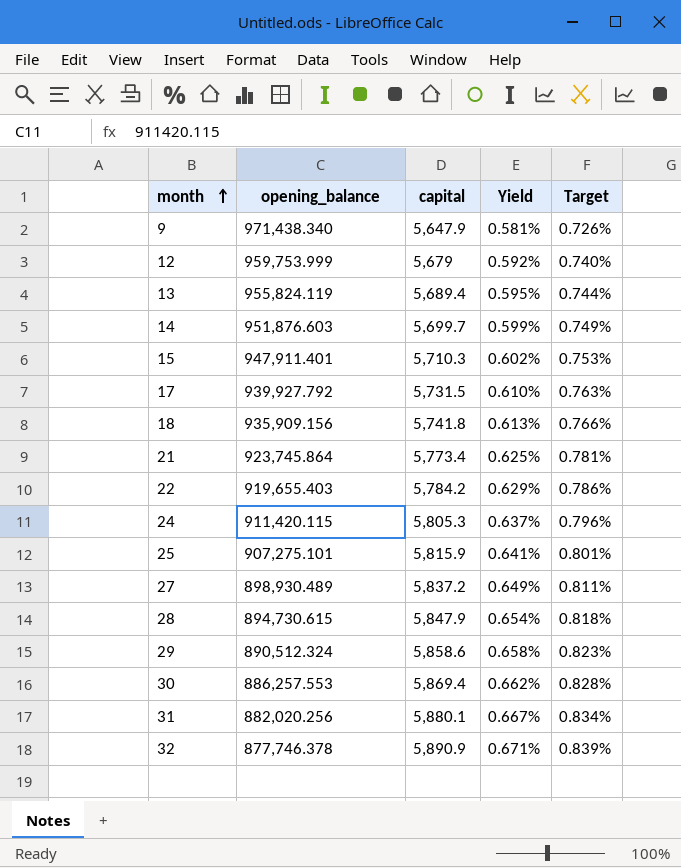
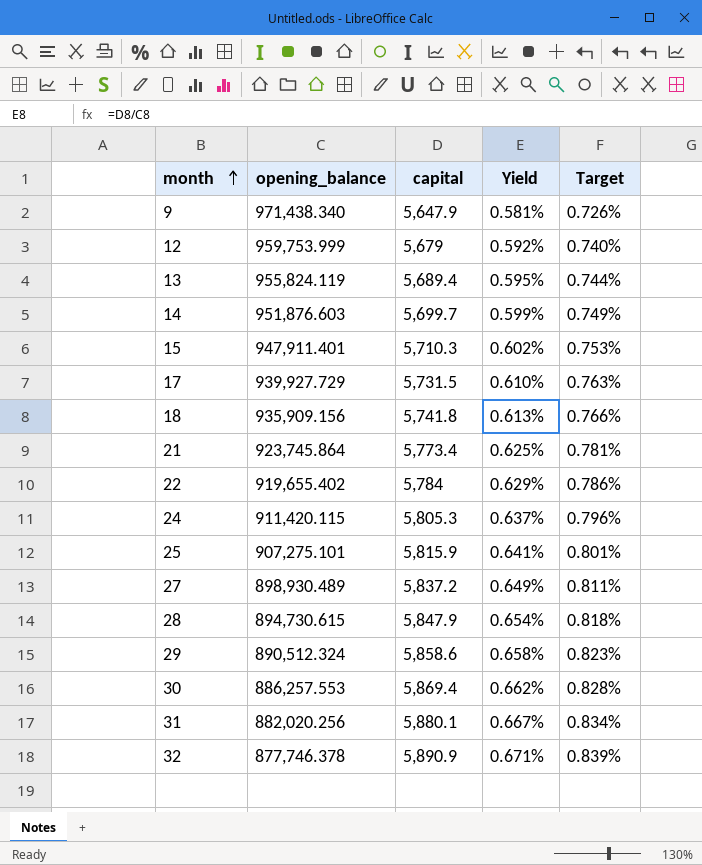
17 | opening_balance: 939,927.792 -> 939,927.729
22 | opening_balance: 919,655.403 -> 919,655.402
22 | capital: 5,784.2 -> 5,784

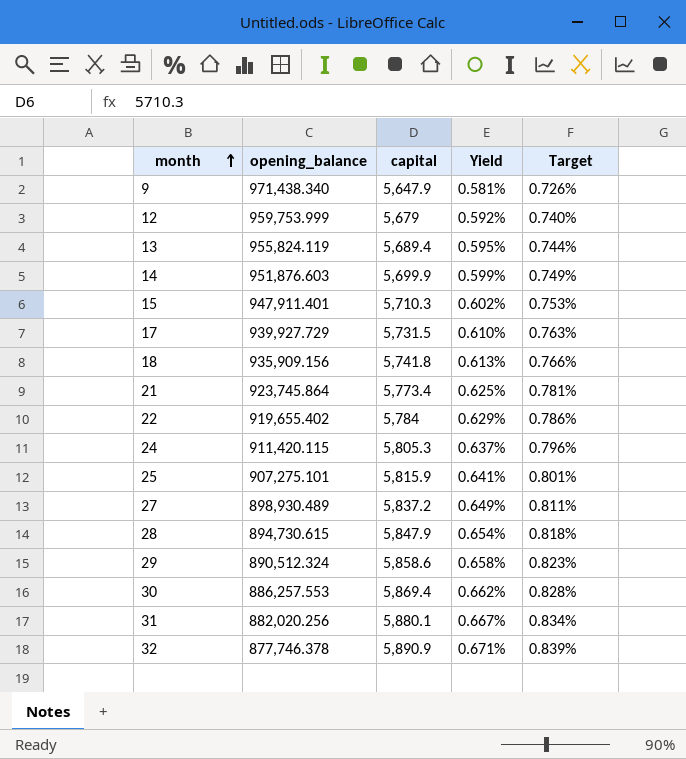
14 | capital: 5,699.7 -> 5,699.9

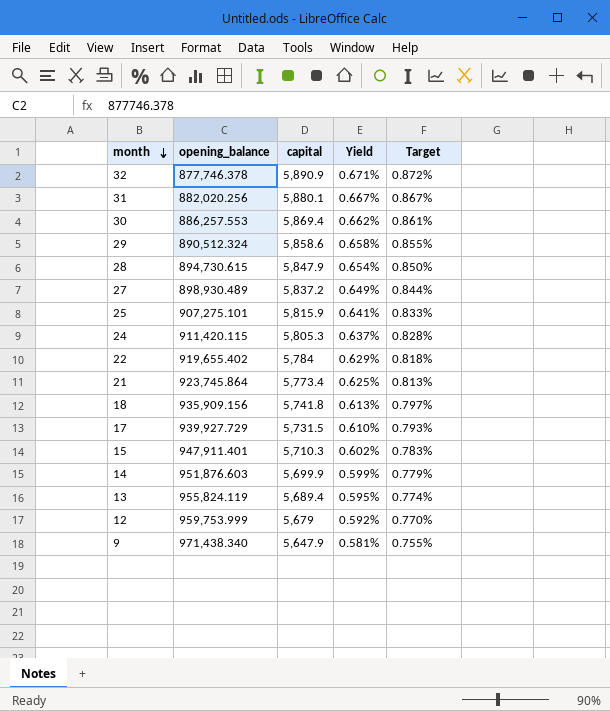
row order: month ascending -> month descending
column Target | formula: [Yield] * 1.25 -> [Yield] * 1.3

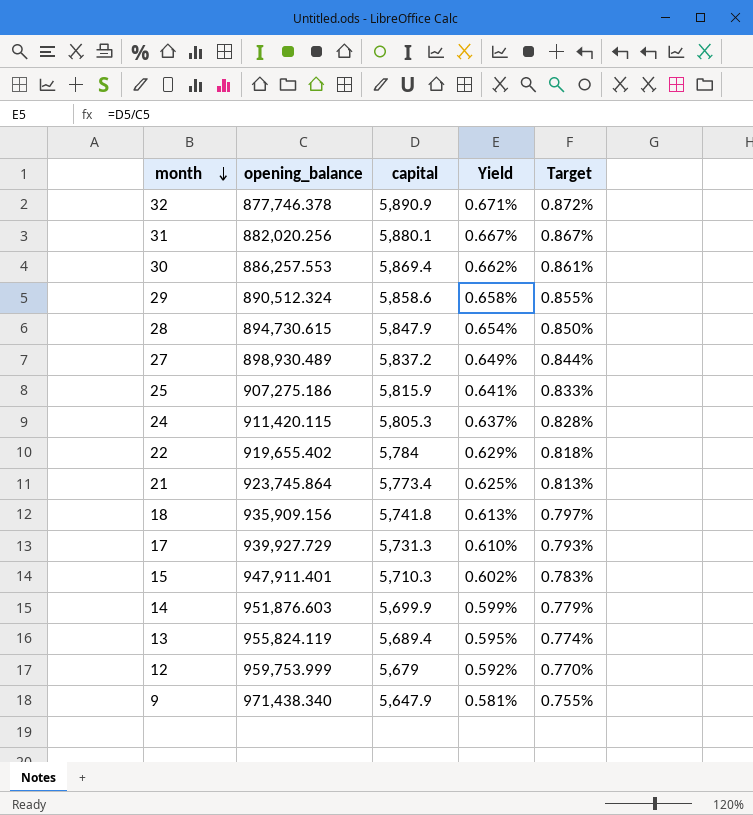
25 | opening_balance: 907,275.101 -> 907,275.186
17 | capital: 5,731.5 -> 5,731.3

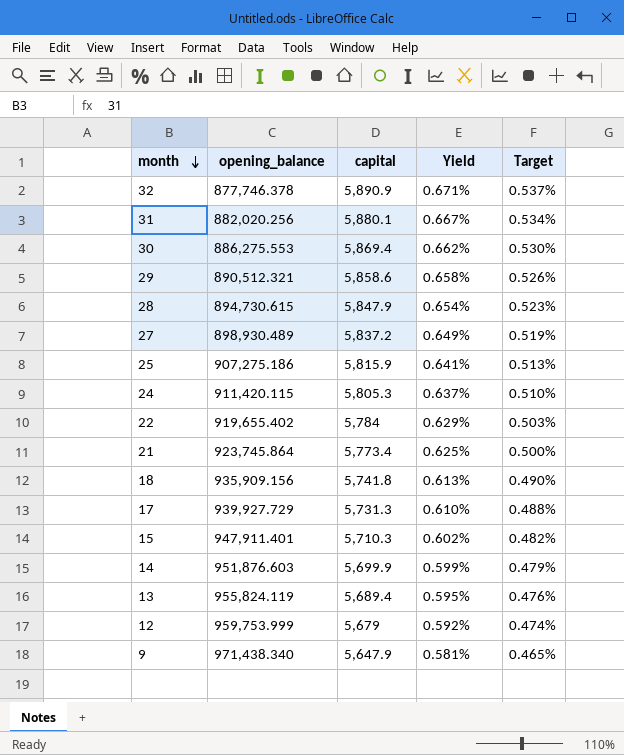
column Target | formula: [Yield] * 1.3 -> [Yield] * 0.8
30 | opening_balance: 886,257.553 -> 886,275.553
29 | opening_balance: 890,512.324 -> 890,512.321

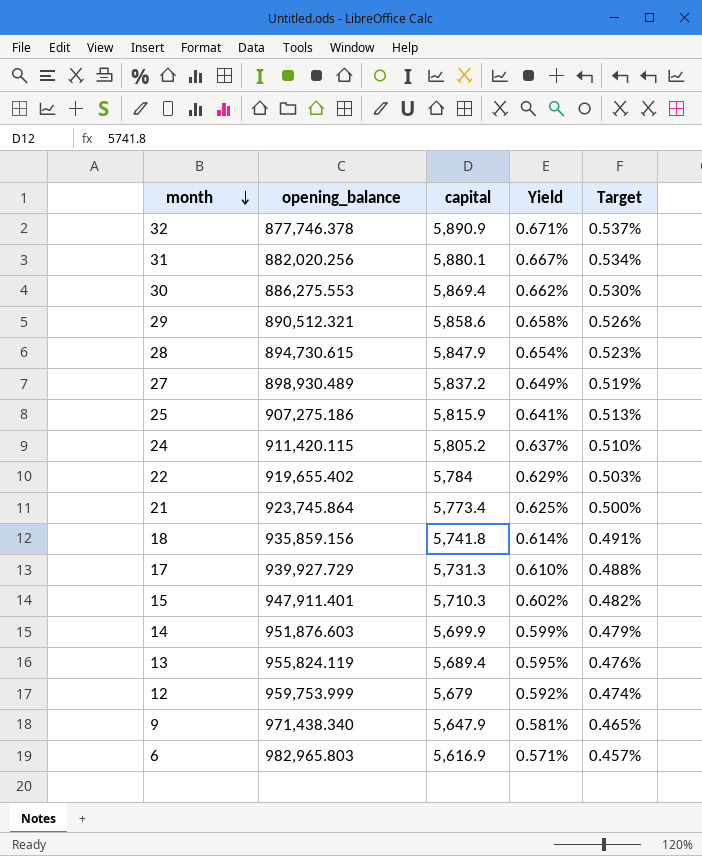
24 | capital: 5,805.3 -> 5,805.2
18 | opening_balance: 935,909.156 -> 935,859.156
18 | Yield: 0.613% -> 0.614%
18 | Target: 0.490% -> 0.491%
row 6: none -> 982,965.803 | 5,616.9 | 0.571% | 0.457%

